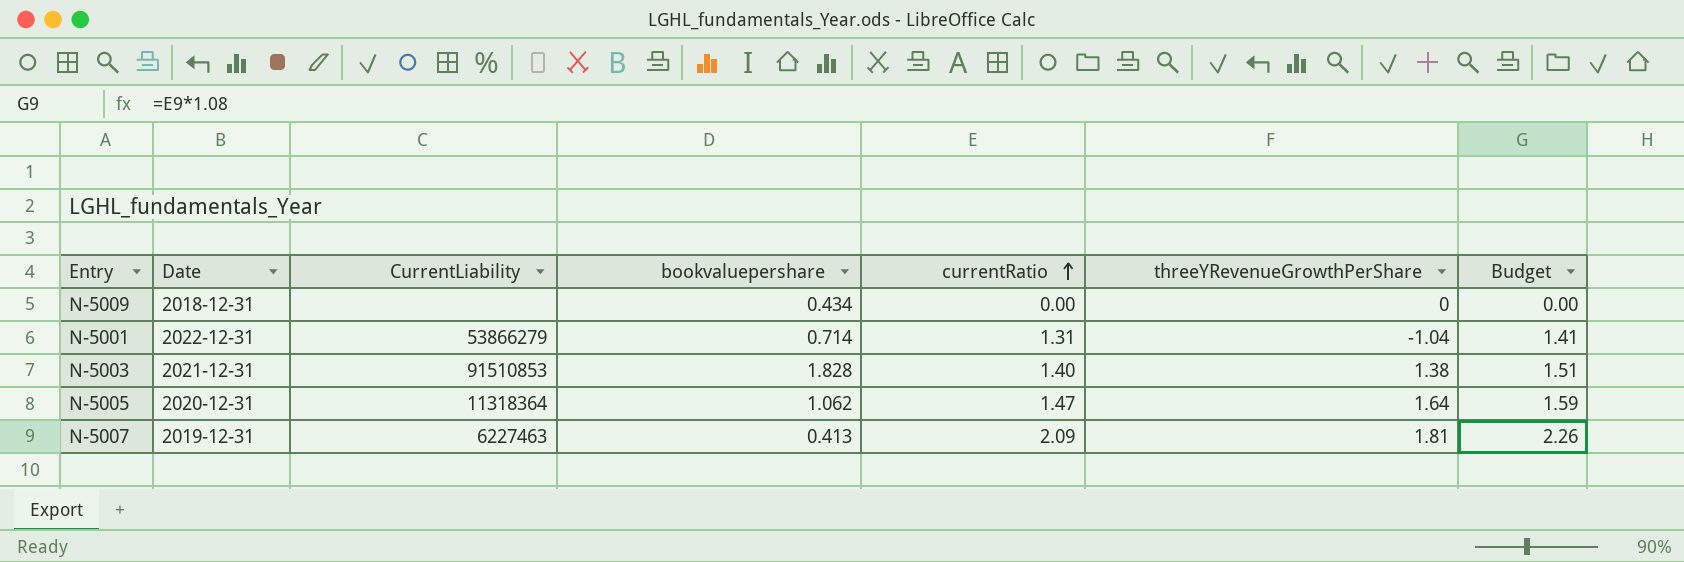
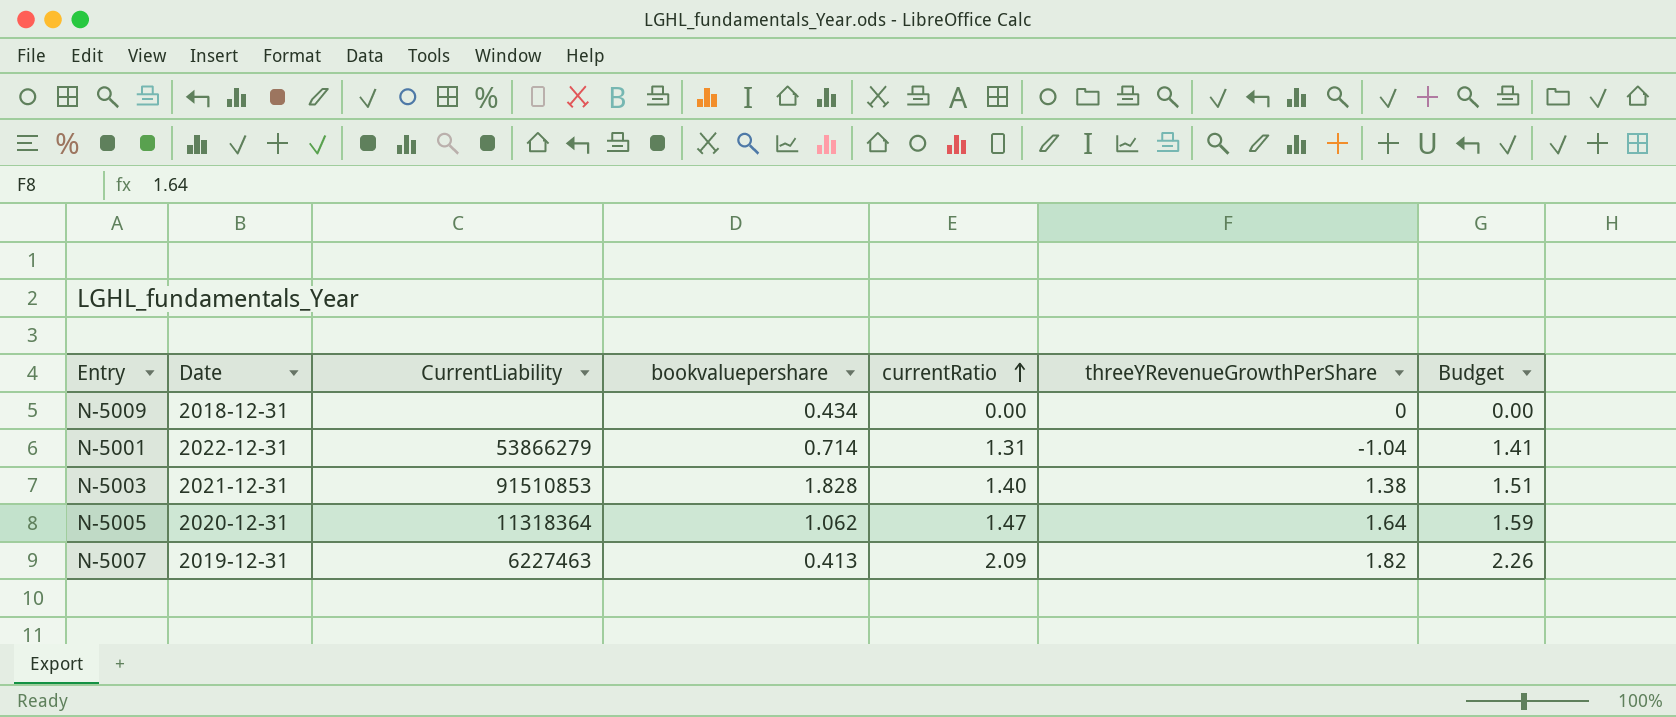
N-5007 | threeYRevenueGrowthPerShare: 1.81 -> 1.82

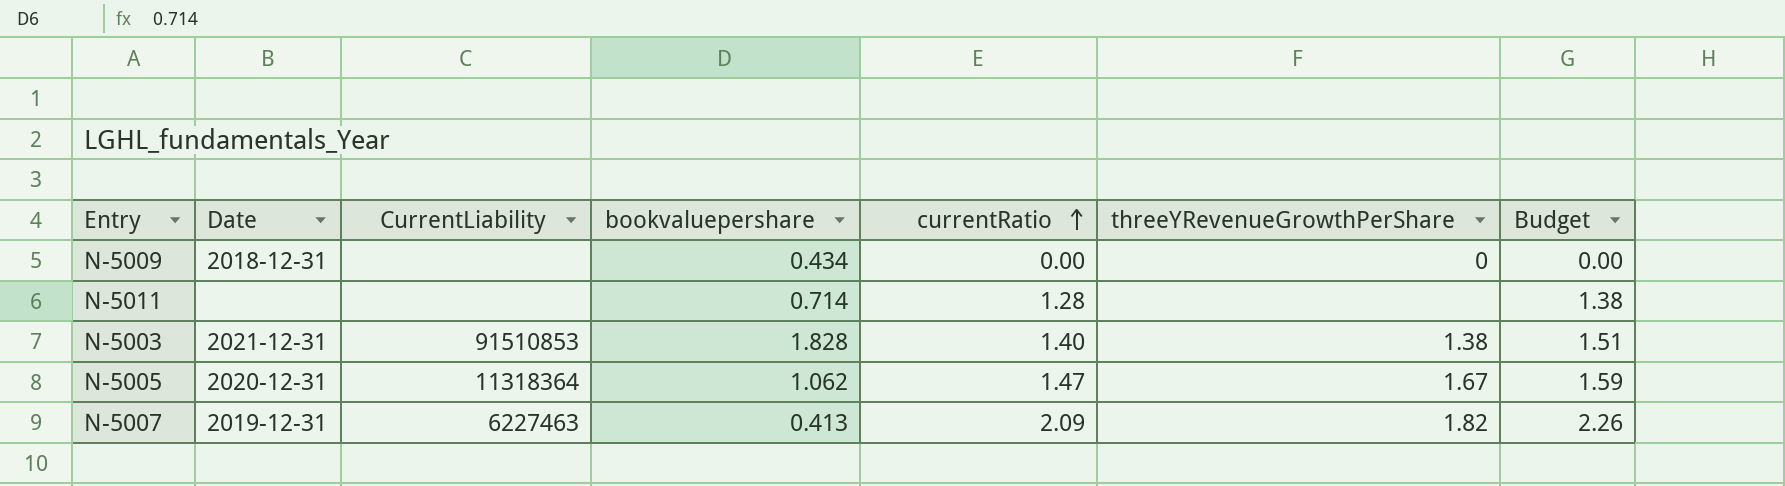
row N-5001: 2022-12-31 | 53866279 | 0.714 | 1.31 | -1.04 | 1.41 -> none
row N-5011: none -> none | none | 0.714 | 1.28 | none | 1.38
N-5005 | threeYRevenueGrowthPerShare: 1.64 -> 1.67

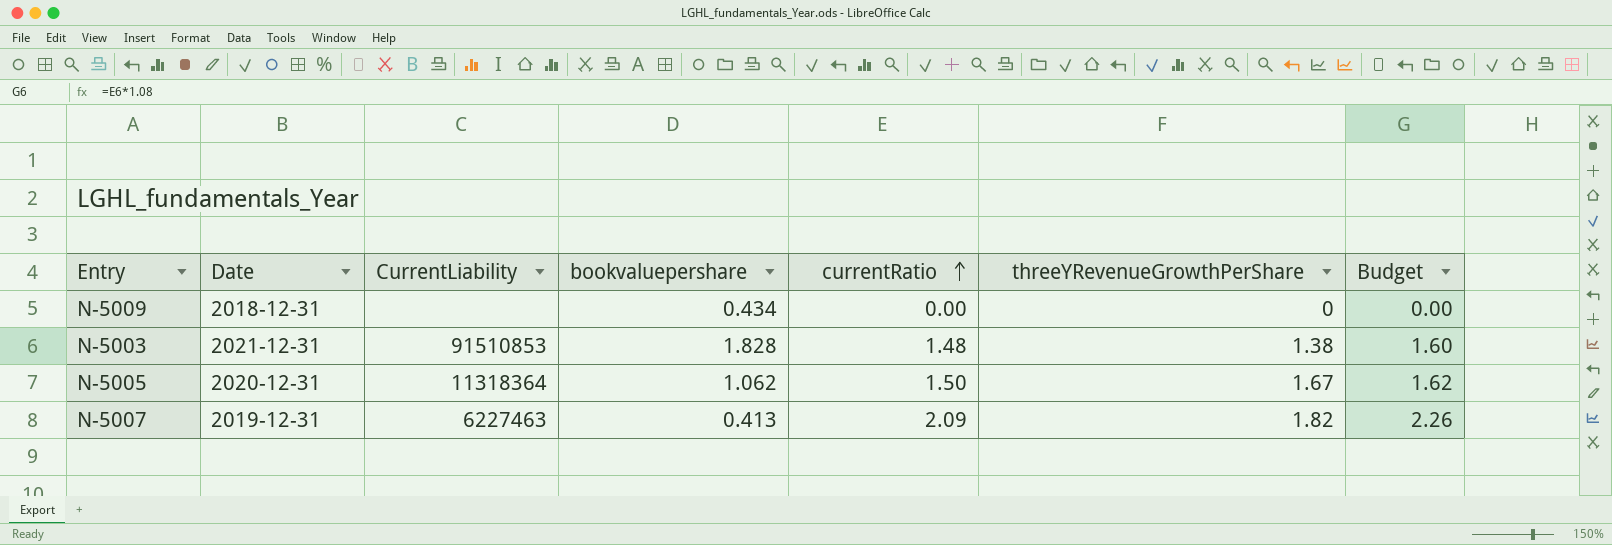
row N-5011: none | none | 0.714 | 1.28 | none | 1.38 -> none
N-5003 | currentRatio: 1.40 -> 1.48
N-5003 | Budget: 1.51 -> 1.60
N-5005 | currentRatio: 1.47 -> 1.50
N-5005 | Budget: 1.59 -> 1.62

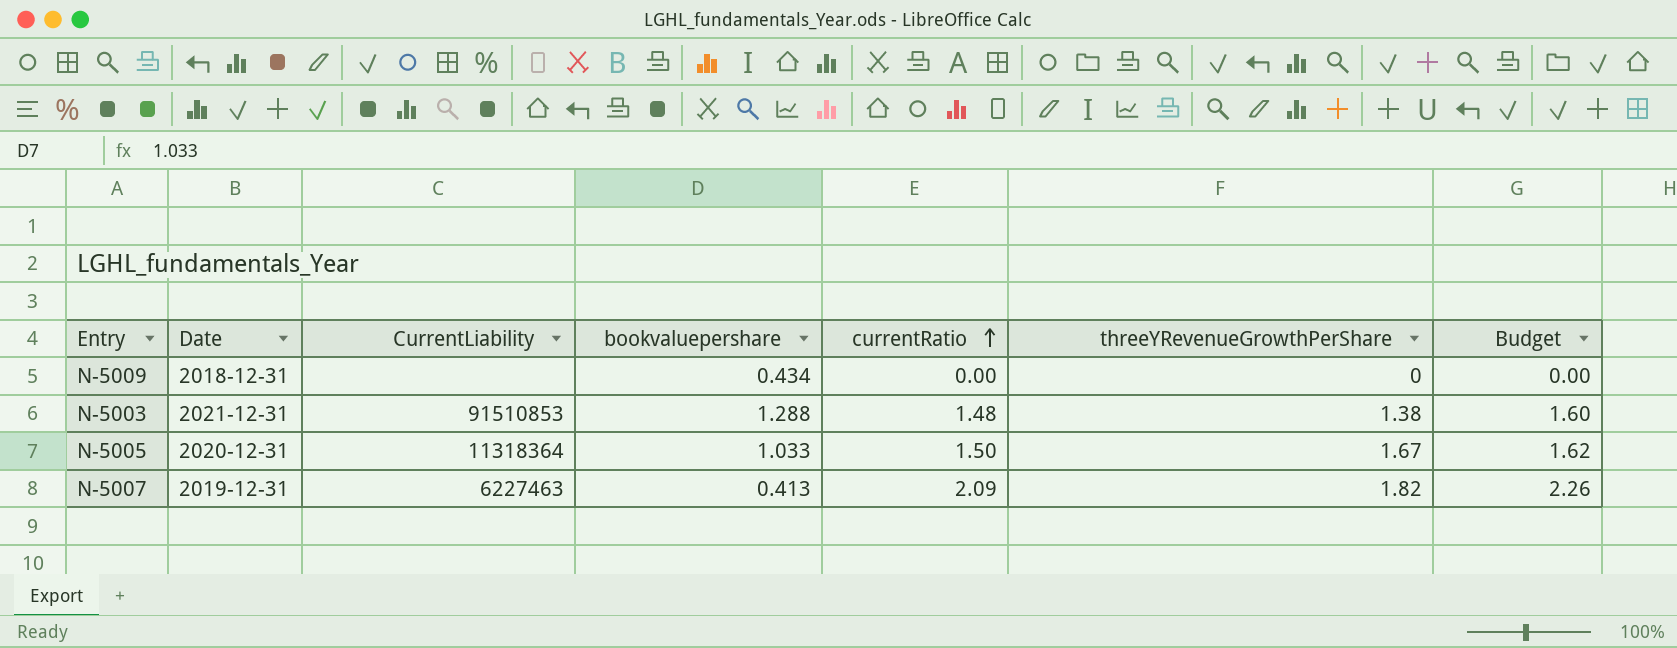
N-5003 | bookvaluepershare: 1.828 -> 1.288
N-5005 | bookvaluepershare: 1.062 -> 1.033

